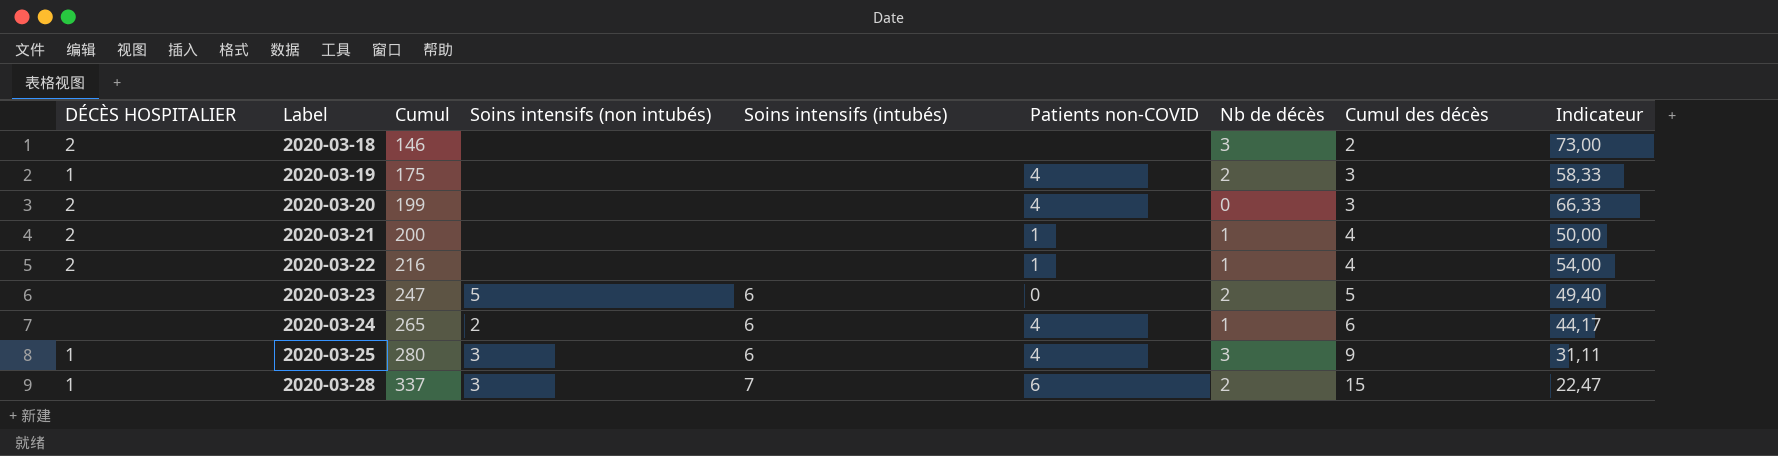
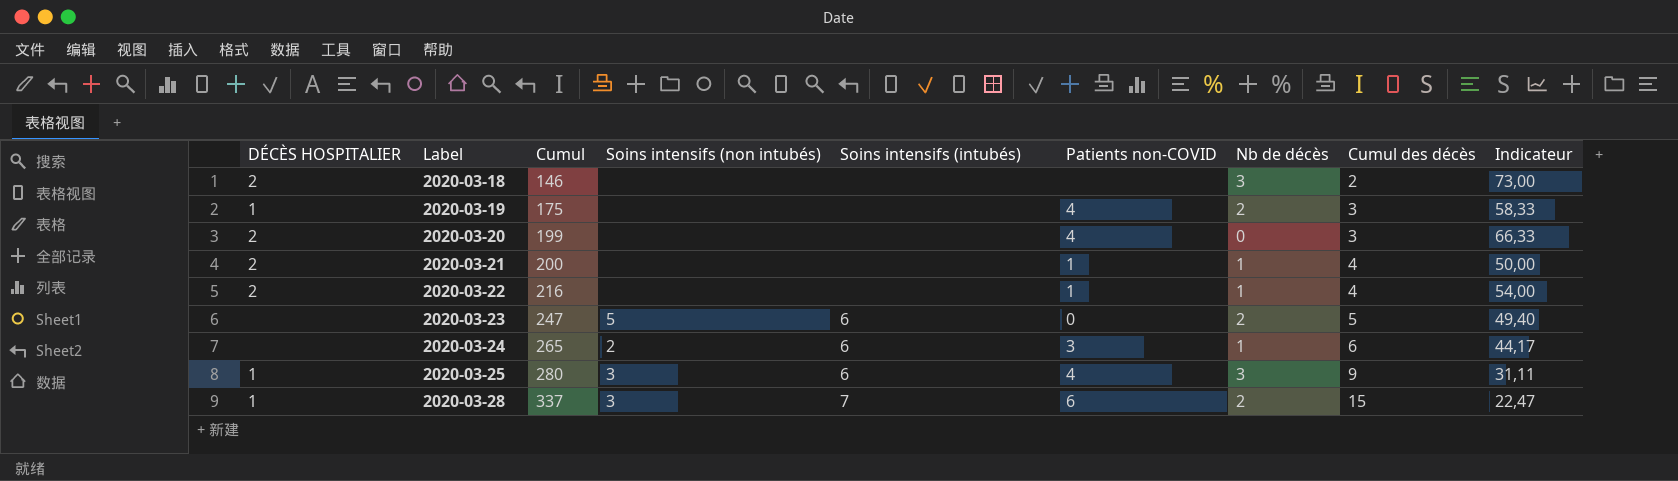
2020-03-24 | Patients non-COVID: 4 -> 3

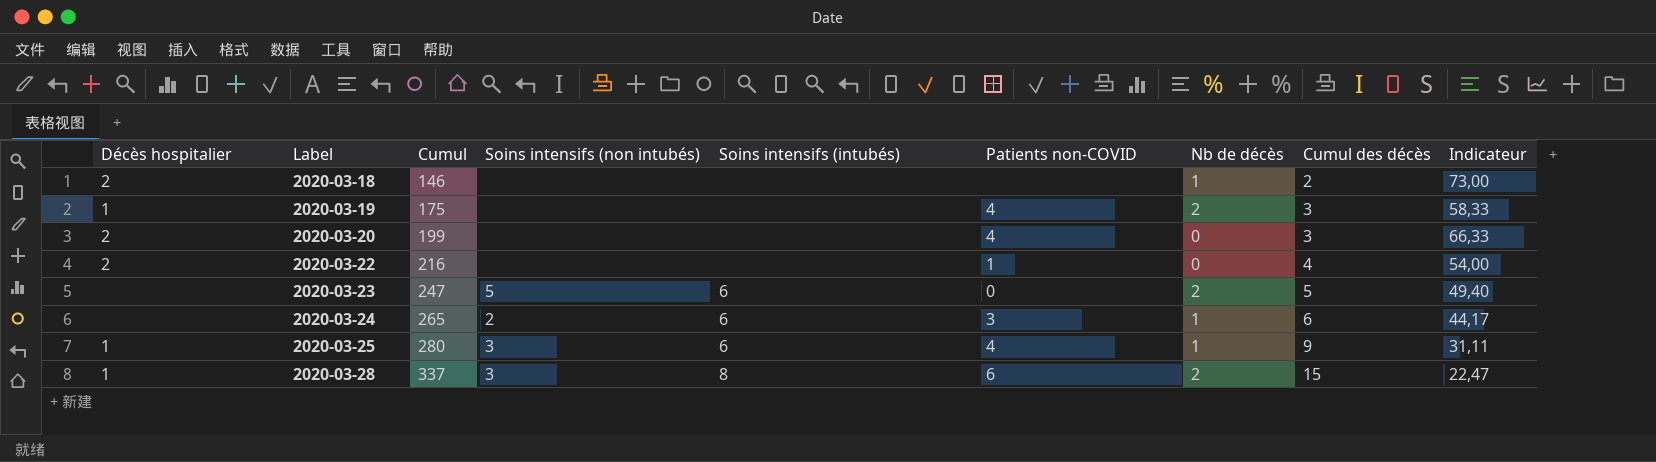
column name: DÉCÈS HOSPITALIER -> Décès hospitalier
row 2020-03-21: 2 | 200 | none | none | 1 | 1 | 4 | 50,00 -> none
2020-03-18 | Nb de décès: 3 -> 1
2020-03-22 | Nb de décès: 1 -> 0
2020-03-25 | Nb de décès: 3 -> 1
2020-03-28 | Soins intensifs (intubés): 7 -> 8

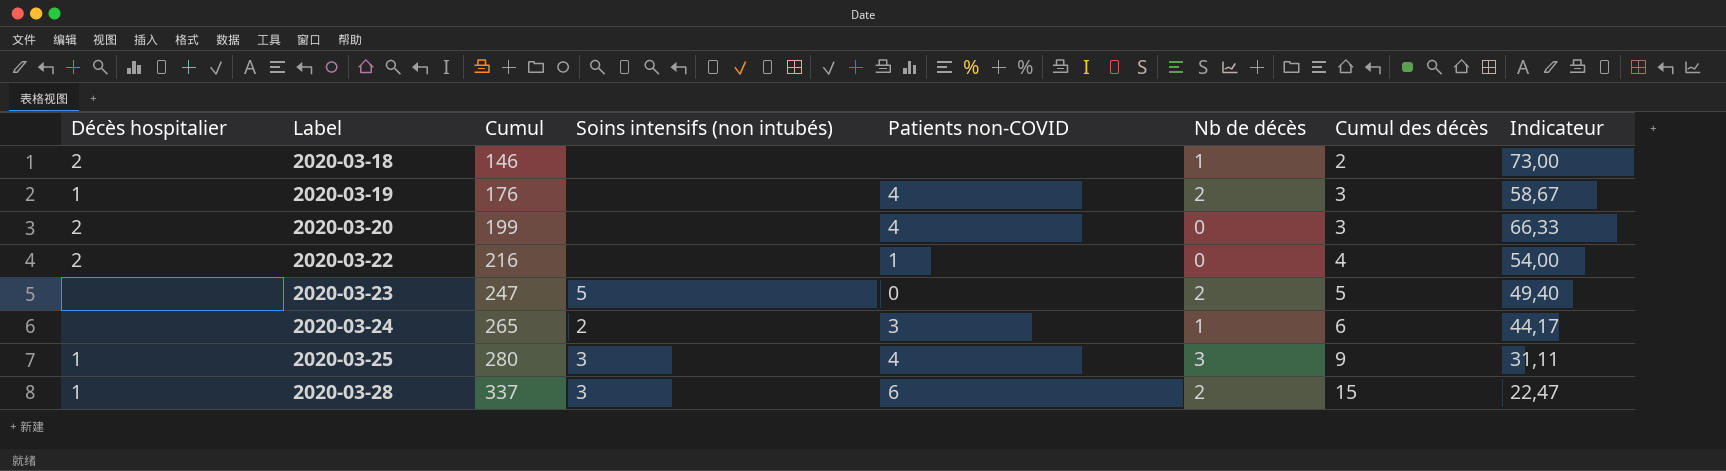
column Soins intensifs (intubés) | position: 5 -> none
2020-03-19 | Cumul: 175 -> 176
2020-03-19 | Indicateur: 58,33 -> 58,67
2020-03-25 | Nb de décès: 1 -> 3

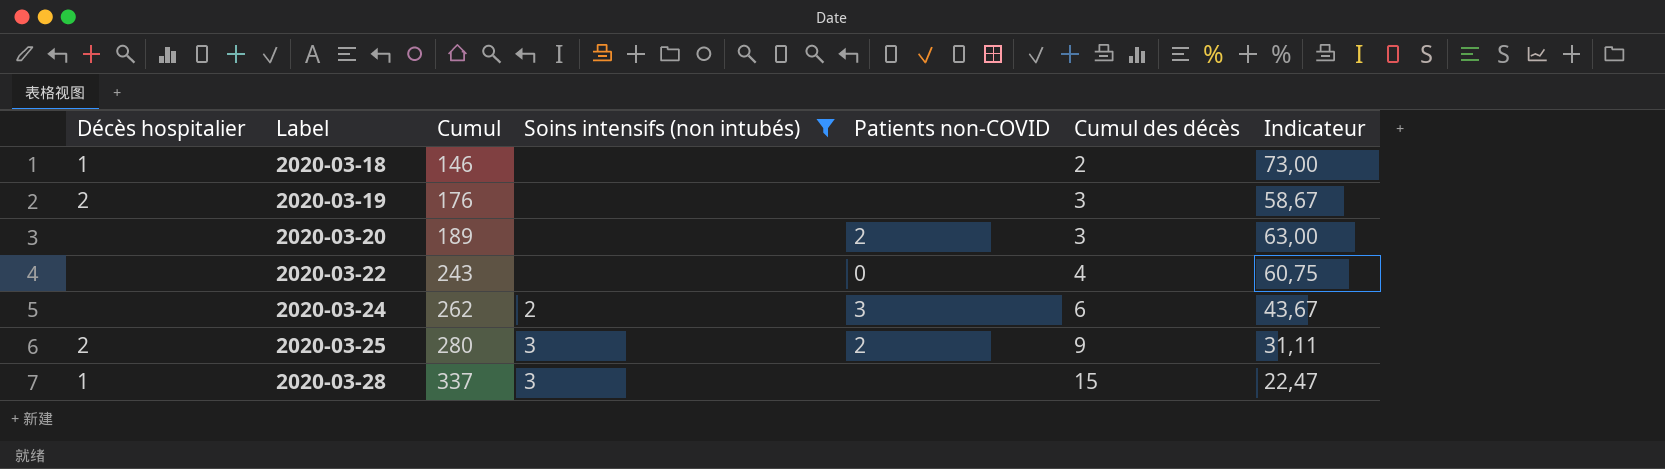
filter: none -> Soins intensifs (non intubés) != 5
column Nb de décès | position: 6 -> none
2020-03-18 | Décès hospitalier: 2 -> 1
2020-03-19 | Décès hospitalier: 1 -> 2
2020-03-19 | Patients non-COVID: 4 -> none
2020-03-20 | Décès hospitalier: 2 -> none
2020-03-20 | Cumul: 199 -> 189
2020-03-20 | Patients non-COVID: 4 -> 2
2020-03-20 | Indicateur: 66,33 -> 63,00
2020-03-22 | Décès hospitalier: 2 -> none
2020-03-22 | Cumul: 216 -> 243
2020-03-22 | Patients non-COVID: 1 -> 0
2020-03-22 | Indicateur: 54,00 -> 60,75
2020-03-24 | Cumul: 265 -> 262
2020-03-24 | Indicateur: 44,17 -> 43,67
2020-03-25 | Décès hospitalier: 1 -> 2
2020-03-25 | Patients non-COVID: 4 -> 2
2020-03-28 | Patients non-COVID: 6 -> none

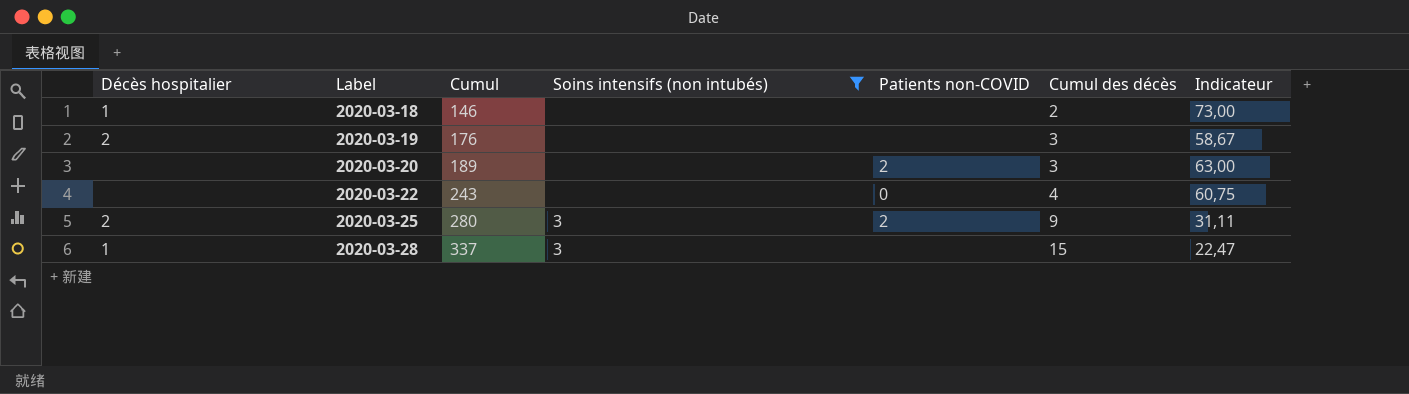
row 2020-03-24: none | 262 | 2 | 3 | 6 | 43,67 -> none

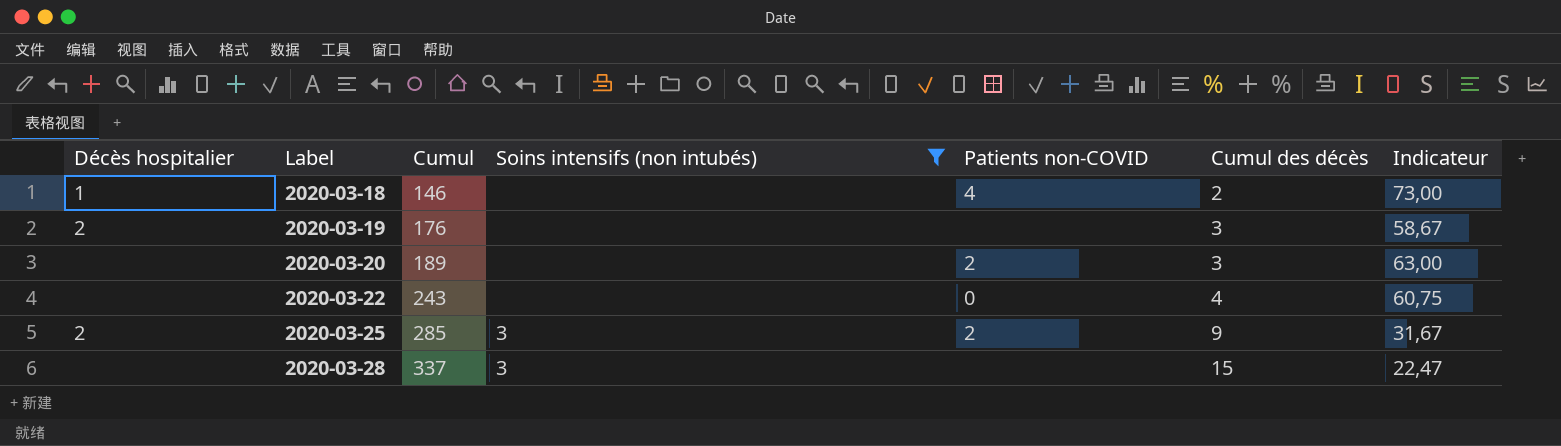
2020-03-18 | Patients non-COVID: none -> 4
2020-03-25 | Cumul: 280 -> 285
2020-03-25 | Indicateur: 31,11 -> 31,67
2020-03-28 | Décès hospitalier: 1 -> none

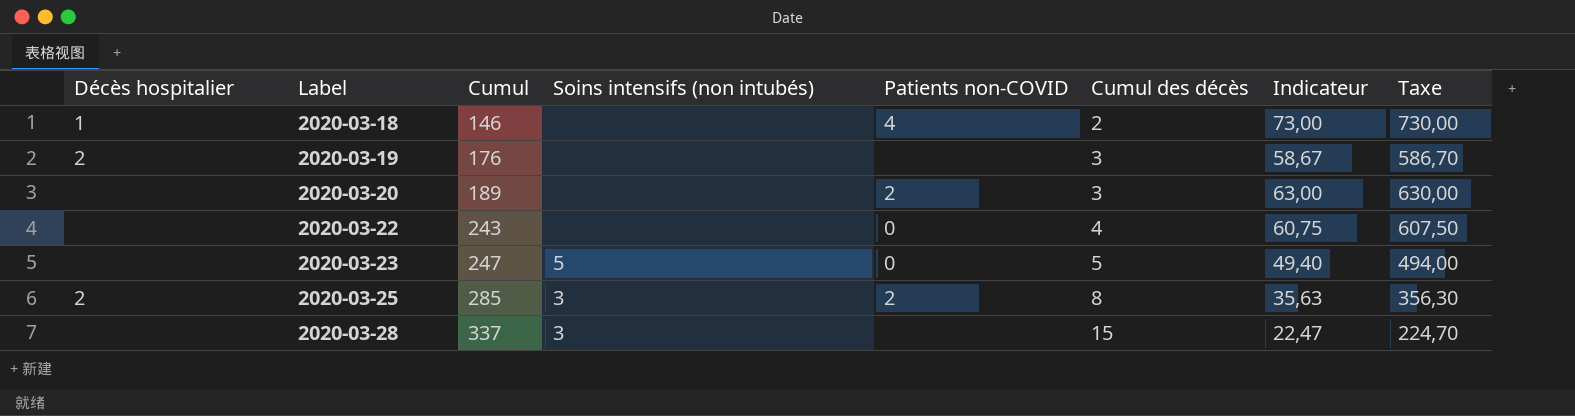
filter: Soins intensifs (non intubés) != 5 -> none
column Taxe | formula: none -> [Indicateur] * 10
2020-03-25 | Cumul des décès: 9 -> 8
2020-03-25 | Indicateur: 31,67 -> 35,63

